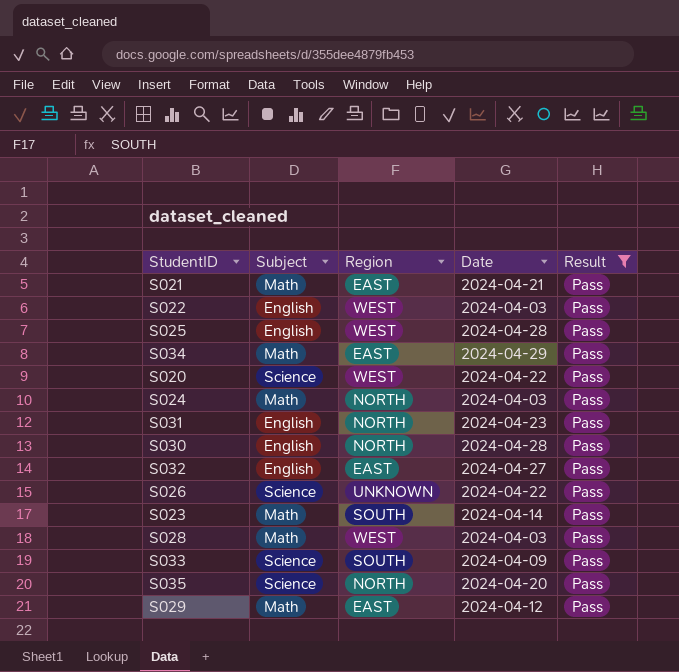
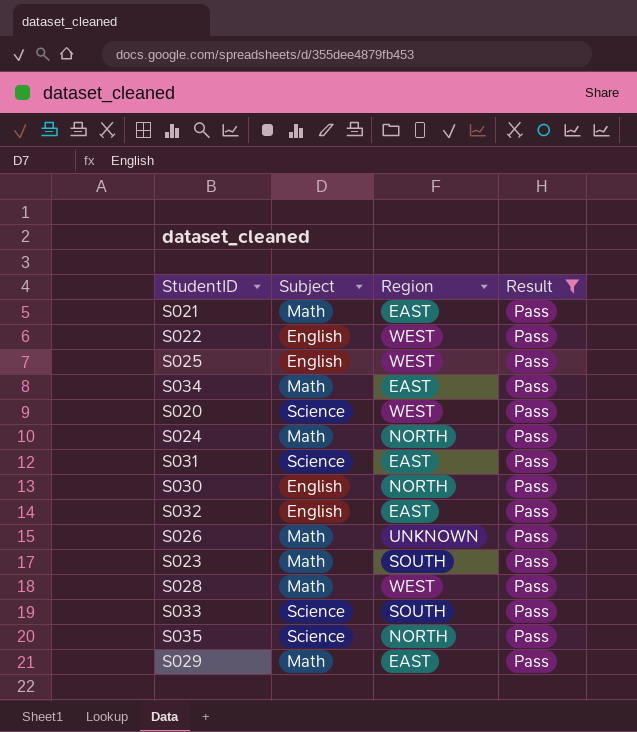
column Date | position: 4 -> none
S031 | Subject: English -> Science
S031 | Region: NORTH -> EAST
S026 | Subject: Science -> Math

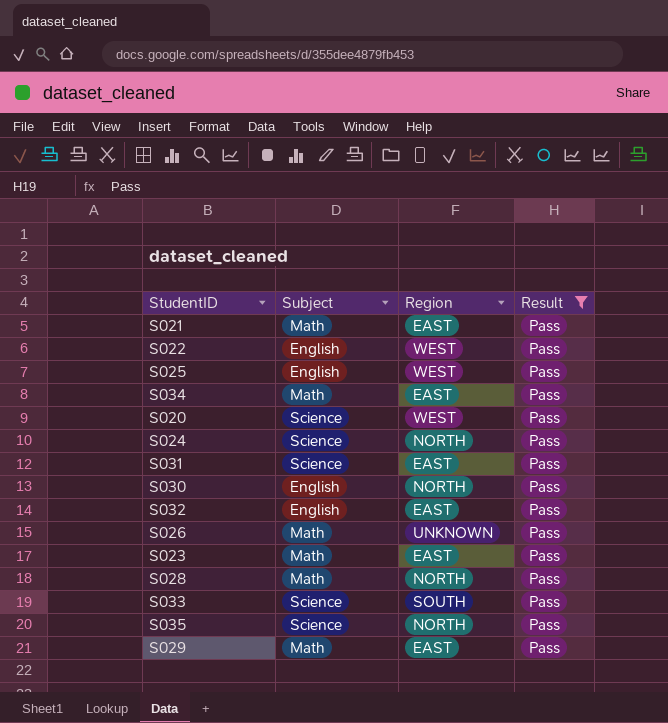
S024 | Subject: Math -> Science
S023 | Region: SOUTH -> EAST
S028 | Region: WEST -> NORTH

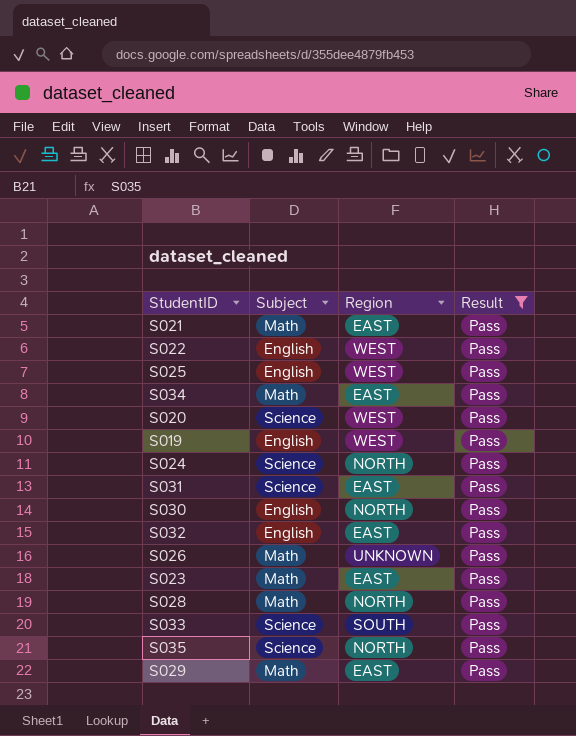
row S019: none -> English | WEST | Pass

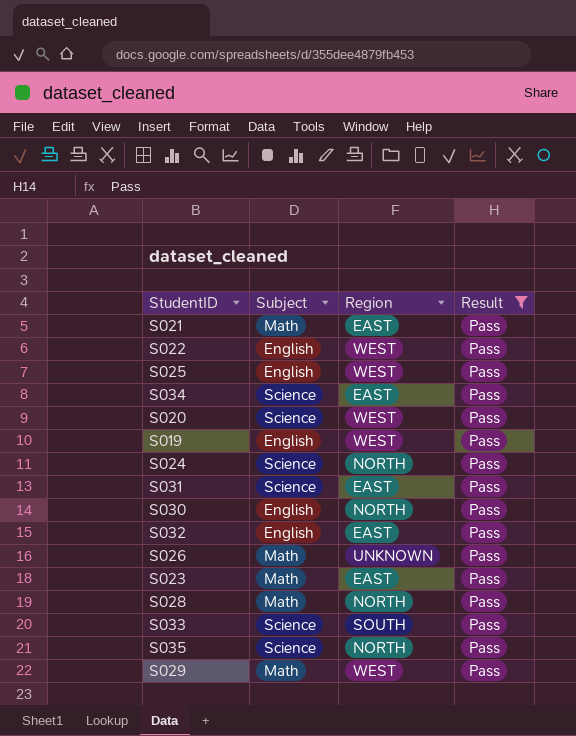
S034 | Subject: Math -> Science
S029 | Region: EAST -> WEST

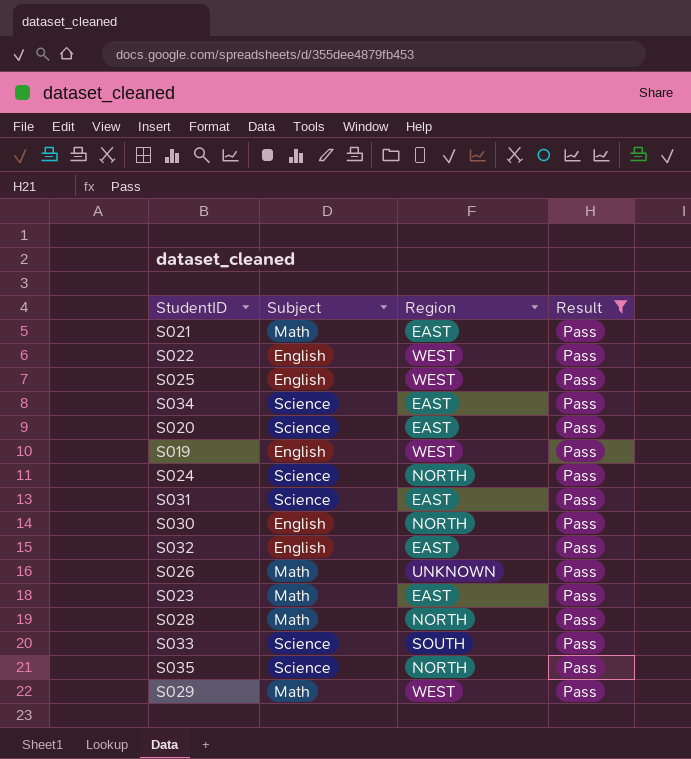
S020 | Region: WEST -> EAST

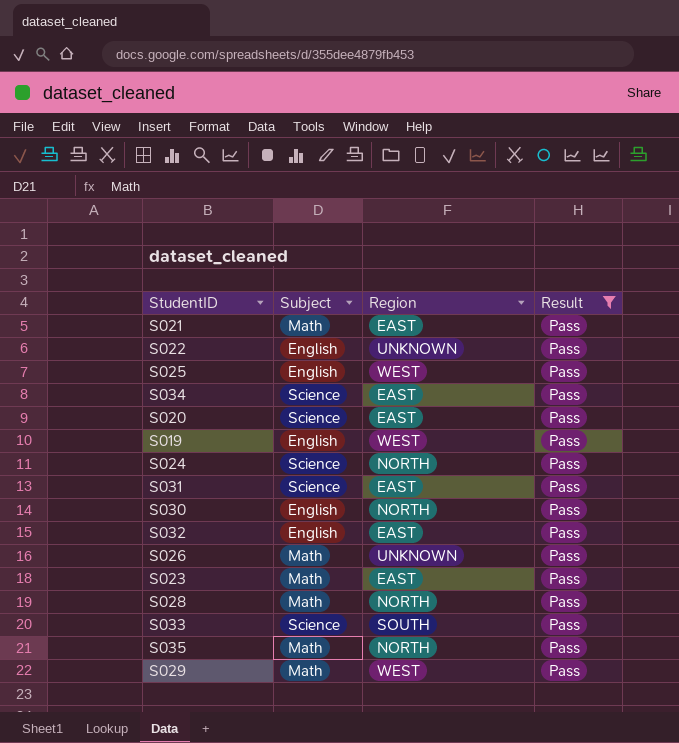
S022 | Region: WEST -> UNKNOWN
S035 | Subject: Science -> Math

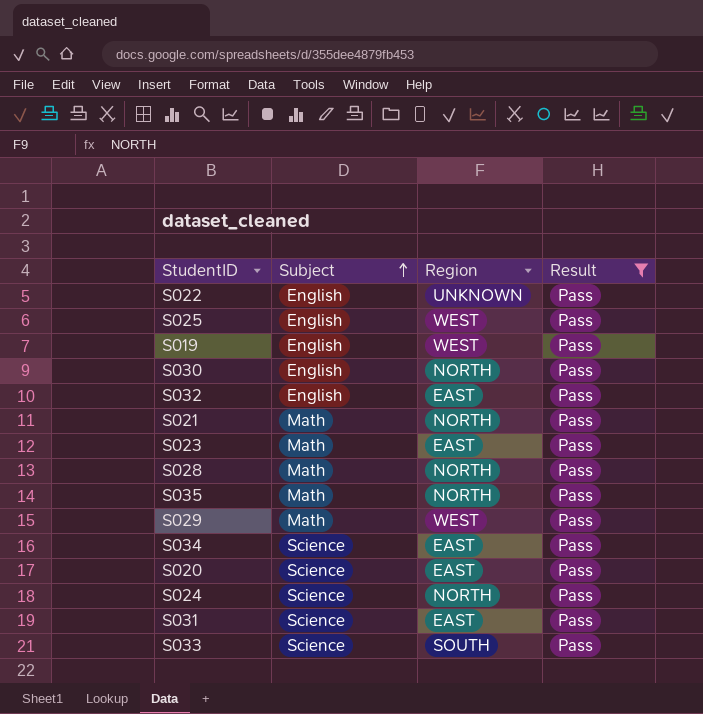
row order: none -> Subject ascending
row S026: Math | UNKNOWN | Pass -> none
S021 | Region: EAST -> NORTH

